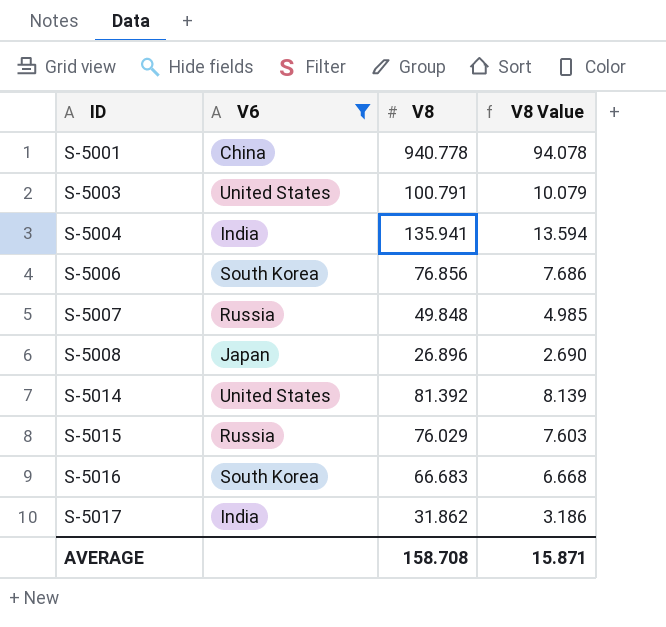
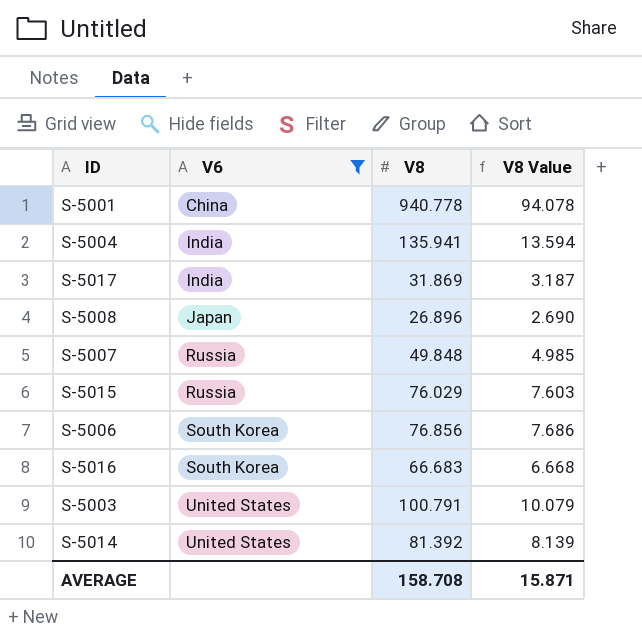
row order: ID ascending -> V6 ascending
S-5017 | V8: 31.862 -> 31.869
S-5017 | V8 Value: 3.186 -> 3.187

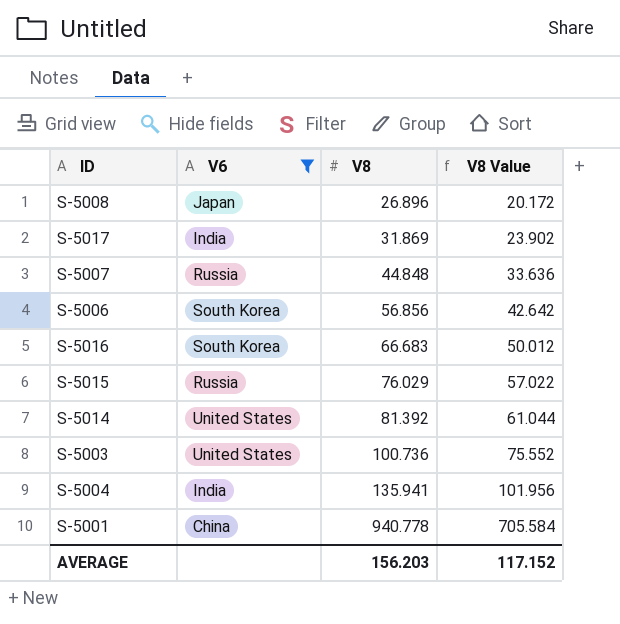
row order: V6 ascending -> V8 ascending
column V8 Value | formula: [V8] * 0.1 -> [V8] * 0.75
S-5007 | V8: 49.848 -> 44.848
S-5006 | V8: 76.856 -> 56.856
S-5003 | V8: 100.791 -> 100.736
AVERAGE | V8: 158.708 -> 156.203
AVERAGE | V8 Value: 15.871 -> 117.152

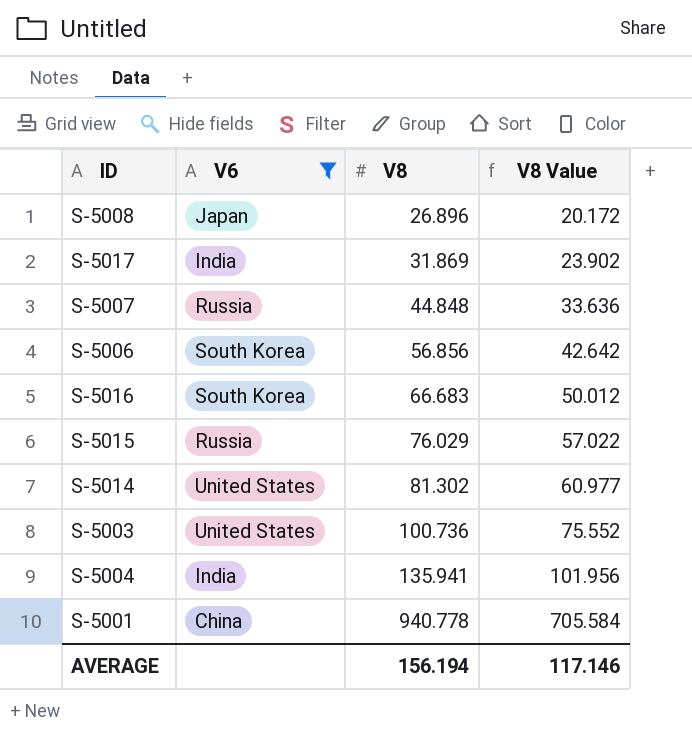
S-5014 | V8: 81.392 -> 81.302
S-5014 | V8 Value: 61.044 -> 60.977
AVERAGE | V8: 156.203 -> 156.194
AVERAGE | V8 Value: 117.152 -> 117.146

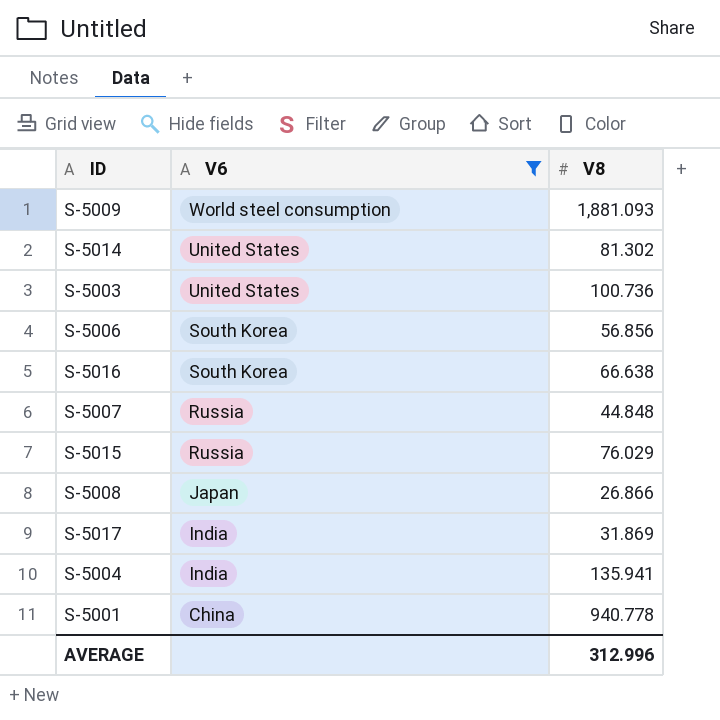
row order: V8 ascending -> V6 descending
column V8 Value | formula: [V8] * 0.75 -> none
row S-5009: none -> World steel consumption | 1,881.093
S-5016 | V8: 66.683 -> 66.638
S-5008 | V8: 26.896 -> 26.866
AVERAGE | V8: 156.194 -> 312.996

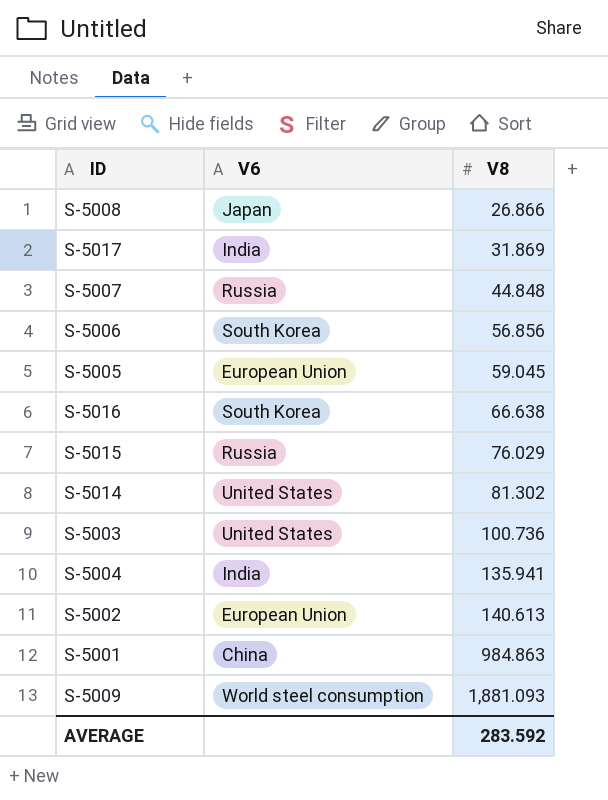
filter: V6 != European Union -> none
row order: V6 descending -> V8 ascending
S-5001 | V8: 940.778 -> 984.863
AVERAGE | V8: 312.996 -> 283.592

